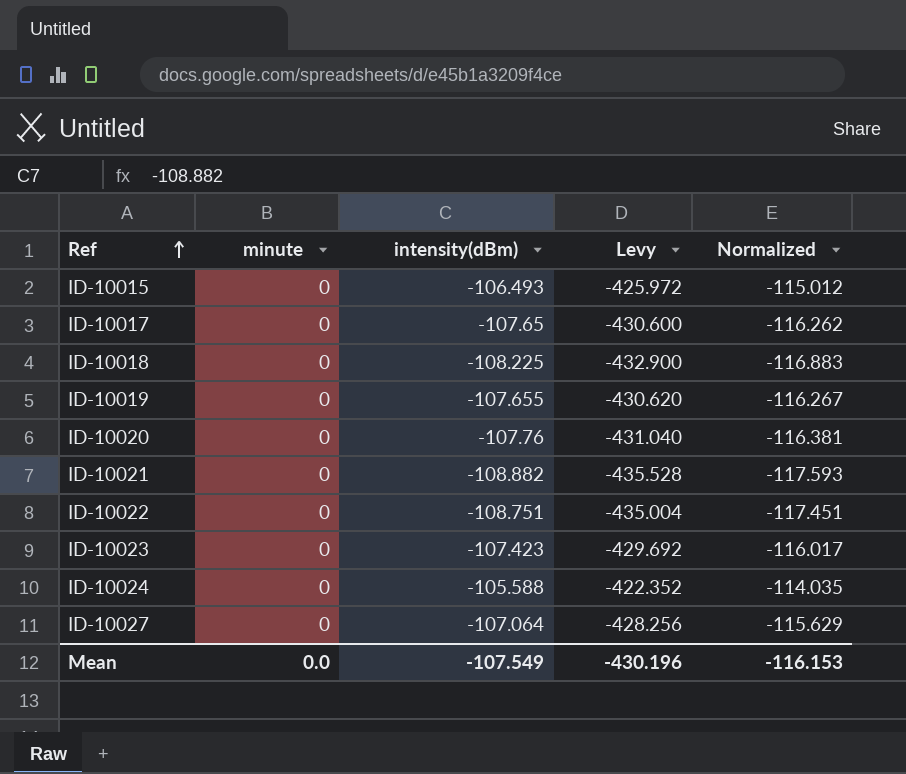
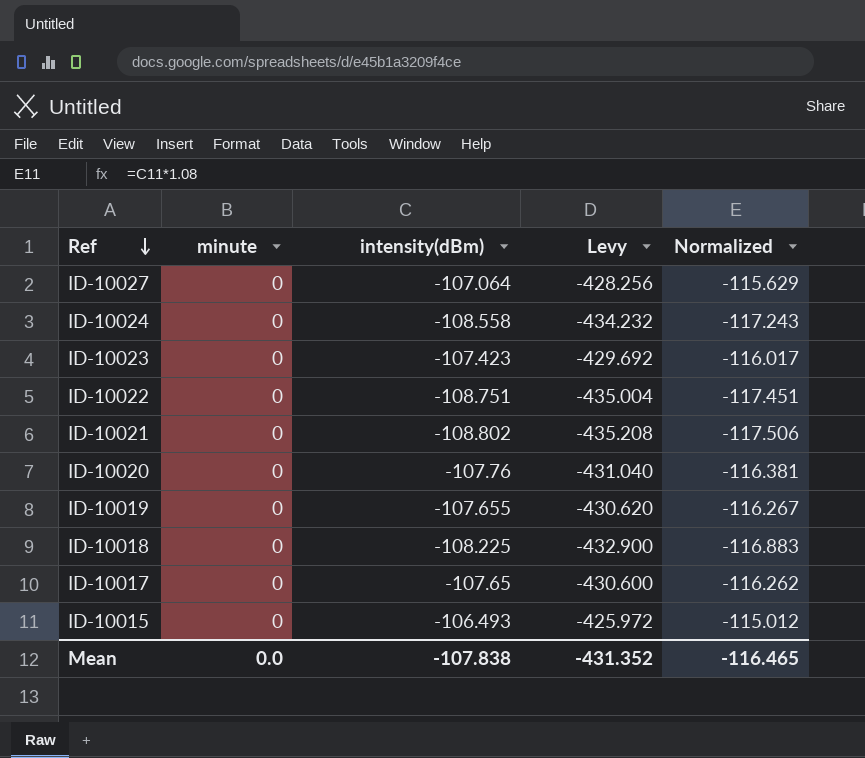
row order: Ref ascending -> Ref descending
ID-10024 | intensity(dBm): -105.588 -> -108.558
ID-10024 | Levy: -422.352 -> -434.232
ID-10024 | Normalized: -114.035 -> -117.243
ID-10021 | intensity(dBm): -108.882 -> -108.802
ID-10021 | Levy: -435.528 -> -435.208
ID-10021 | Normalized: -117.593 -> -117.506
Mean | intensity(dBm): -107.549 -> -107.838
Mean | Levy: -430.196 -> -431.352
Mean | Normalized: -116.153 -> -116.465

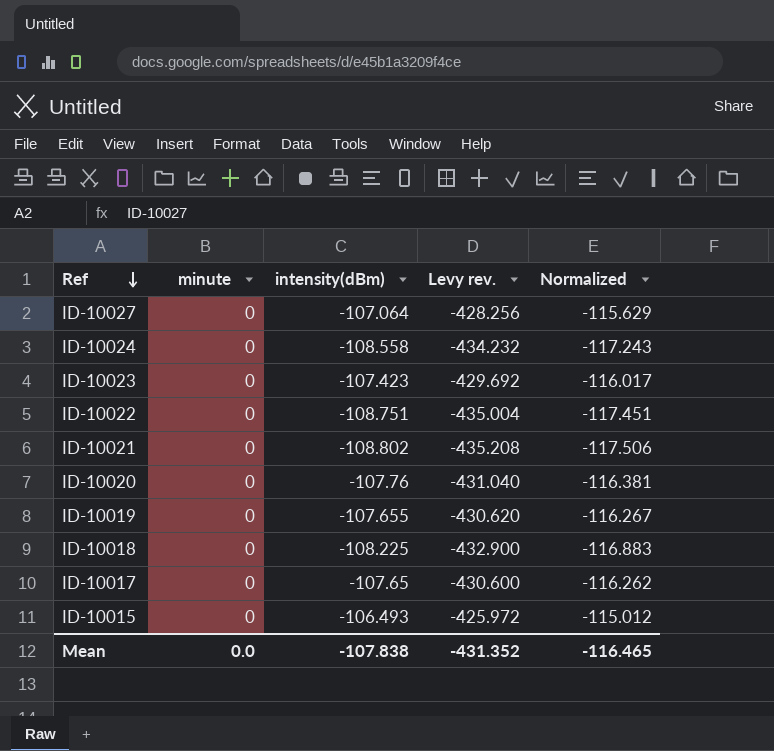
column name: Levy -> Levy rev.

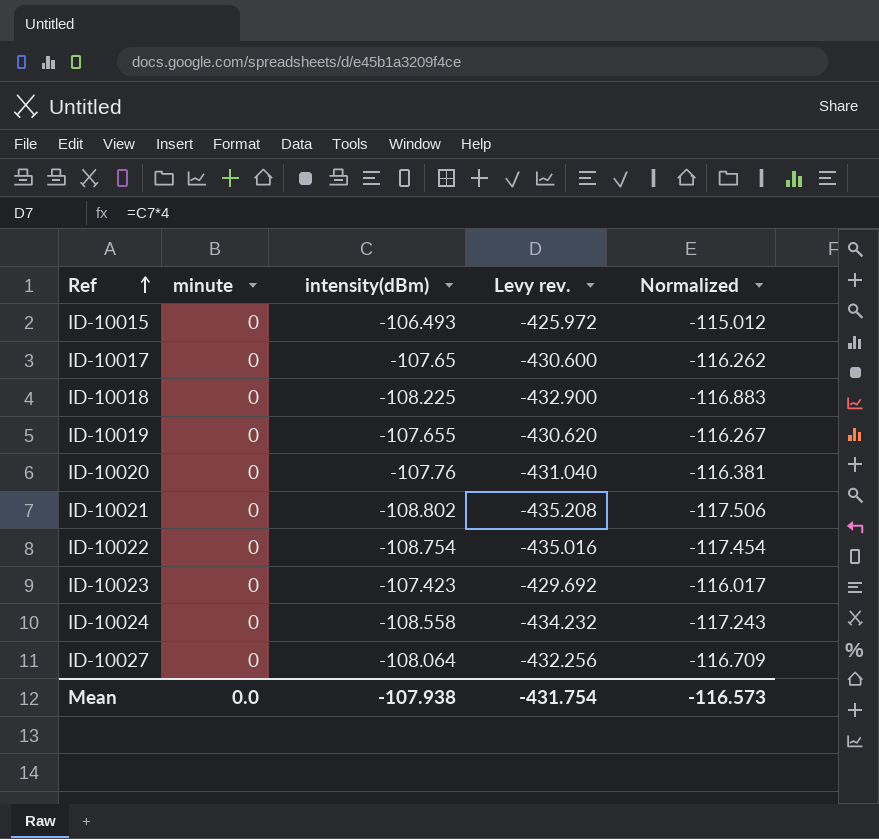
row order: Ref descending -> Ref ascending
ID-10022 | intensity(dBm): -108.751 -> -108.754
ID-10022 | Levy rev.: -435.004 -> -435.016
ID-10022 | Normalized: -117.451 -> -117.454
ID-10027 | intensity(dBm): -107.064 -> -108.064
ID-10027 | Levy rev.: -428.256 -> -432.256
ID-10027 | Normalized: -115.629 -> -116.709
Mean | intensity(dBm): -107.838 -> -107.938
Mean | Levy rev.: -431.352 -> -431.754
Mean | Normalized: -116.465 -> -116.573

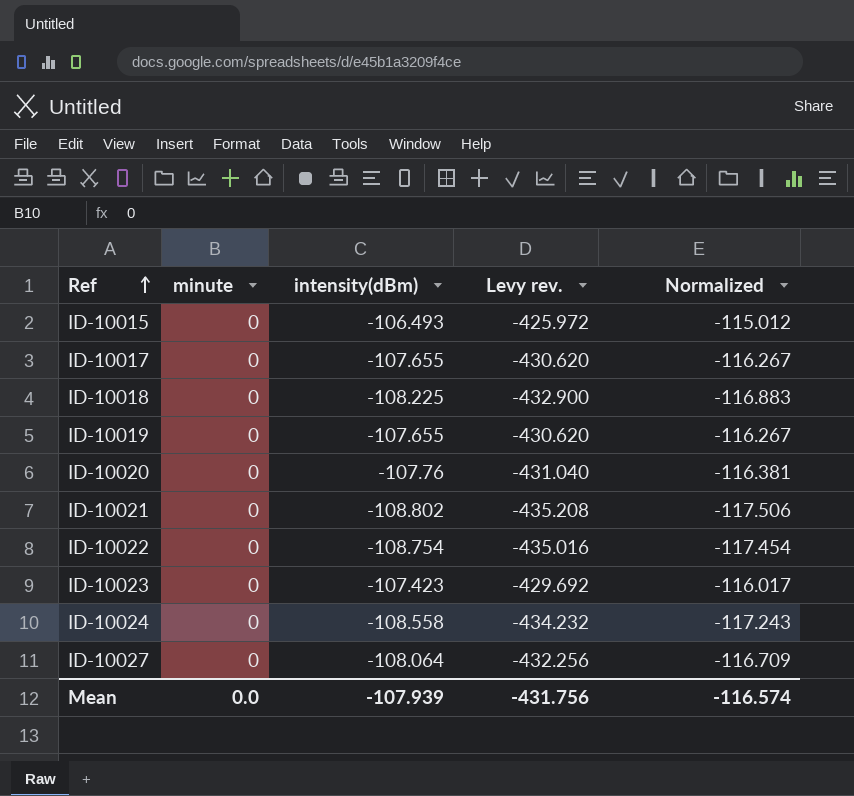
ID-10017 | intensity(dBm): -107.65 -> -107.655
ID-10017 | Levy rev.: -430.600 -> -430.620
ID-10017 | Normalized: -116.262 -> -116.267
Mean | intensity(dBm): -107.938 -> -107.939
Mean | Levy rev.: -431.754 -> -431.756
Mean | Normalized: -116.573 -> -116.574

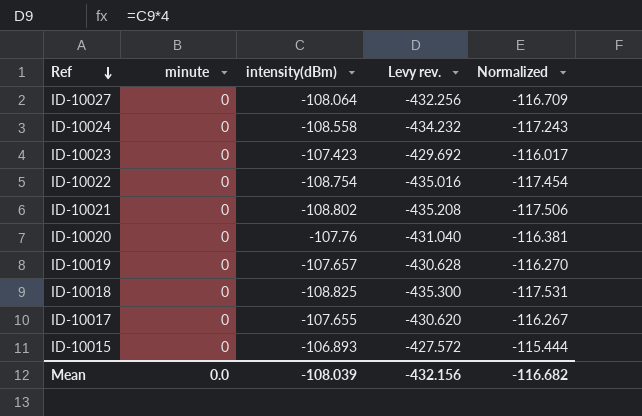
row order: Ref ascending -> Ref descending
ID-10019 | intensity(dBm): -107.655 -> -107.657
ID-10019 | Levy rev.: -430.620 -> -430.628
ID-10019 | Normalized: -116.267 -> -116.270
ID-10018 | intensity(dBm): -108.225 -> -108.825
ID-10018 | Levy rev.: -432.900 -> -435.300
ID-10018 | Normalized: -116.883 -> -117.531
ID-10015 | intensity(dBm): -106.493 -> -106.893
ID-10015 | Levy rev.: -425.972 -> -427.572
ID-10015 | Normalized: -115.012 -> -115.444
Mean | intensity(dBm): -107.939 -> -108.039
Mean | Levy rev.: -431.756 -> -432.156
Mean | Normalized: -116.574 -> -116.682

